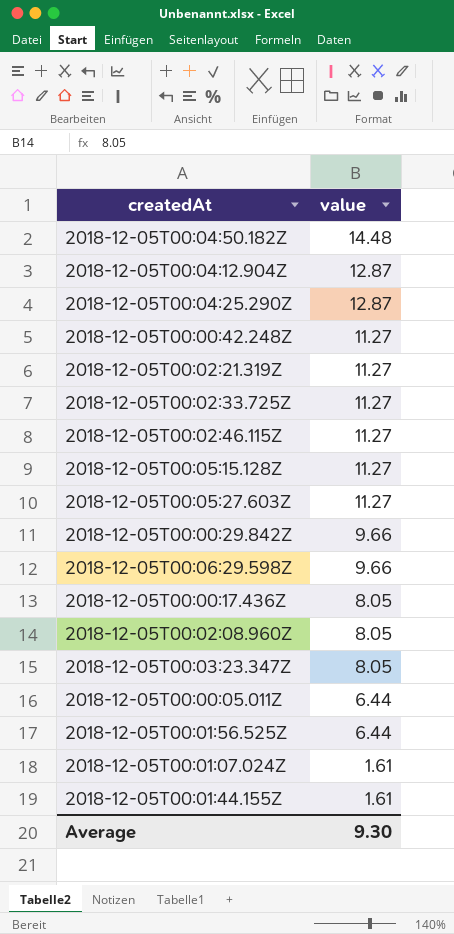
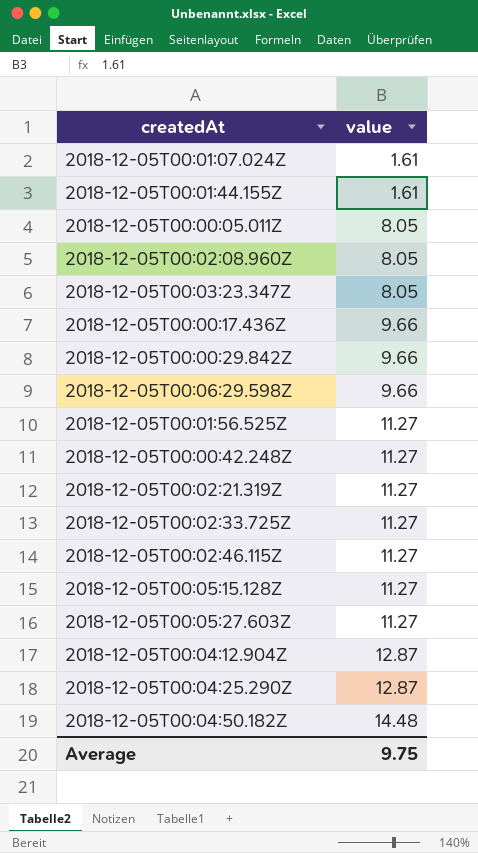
row order: value descending -> value ascending
2018-12-05T00:00:05.011Z | value: 6.44 -> 8.05
2018-12-05T00:00:17.436Z | value: 8.05 -> 9.66
2018-12-05T00:01:56.525Z | value: 6.44 -> 11.27
Average | value: 9.30 -> 9.75

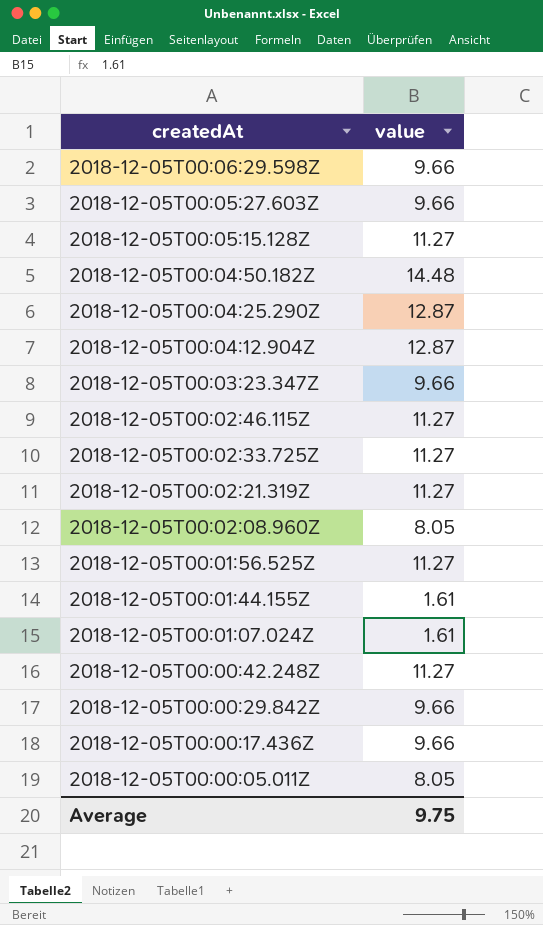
row order: value ascending -> createdAt descending
2018-12-05T00:05:27.603Z | value: 11.27 -> 9.66
2018-12-05T00:03:23.347Z | value: 8.05 -> 9.66

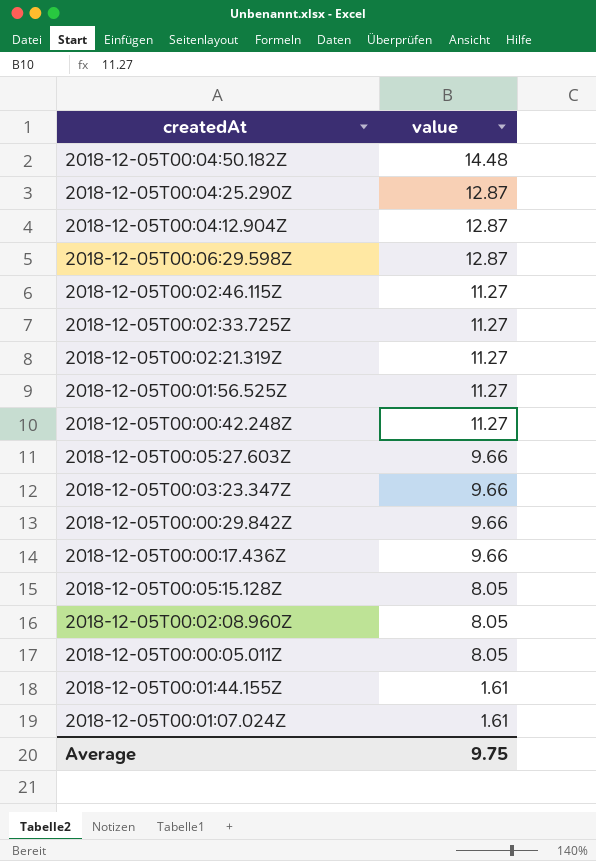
row order: createdAt descending -> value descending
2018-12-05T00:06:29.598Z | value: 9.66 -> 12.87
2018-12-05T00:05:15.128Z | value: 11.27 -> 8.05

